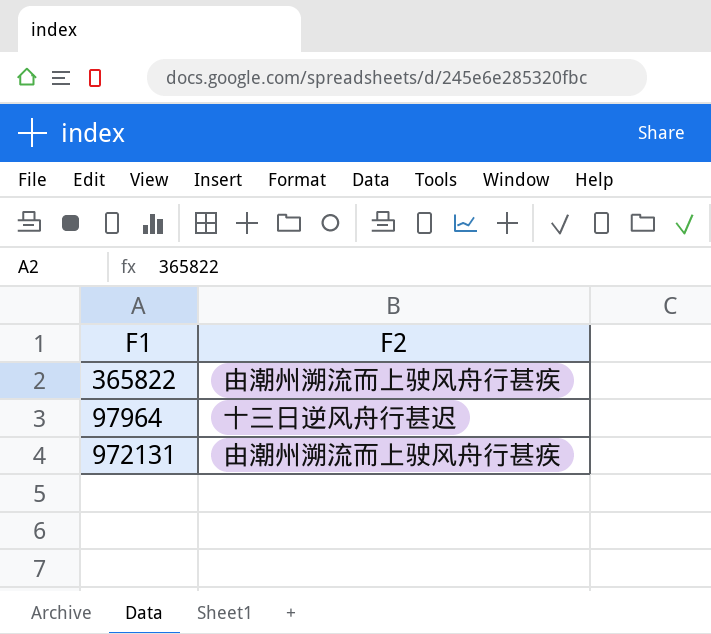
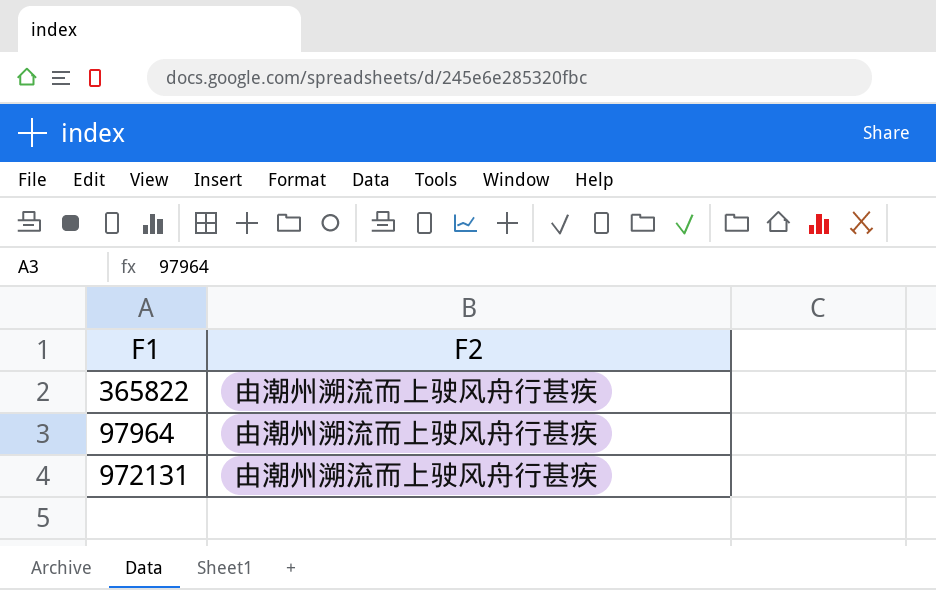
97964 | F2: 十三日逆风舟行甚迟 -> 由潮州溯流而上驶风舟行甚疾

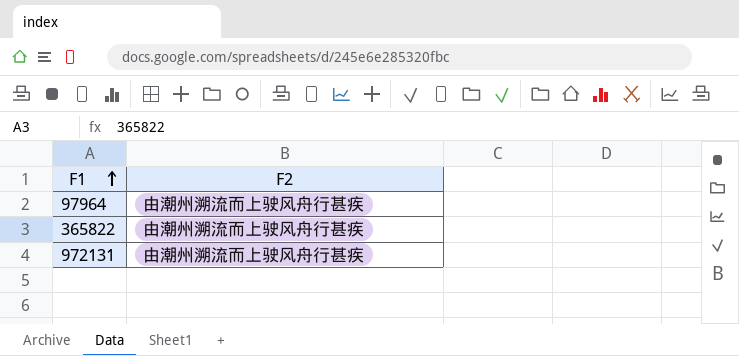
row order: none -> F1 ascending

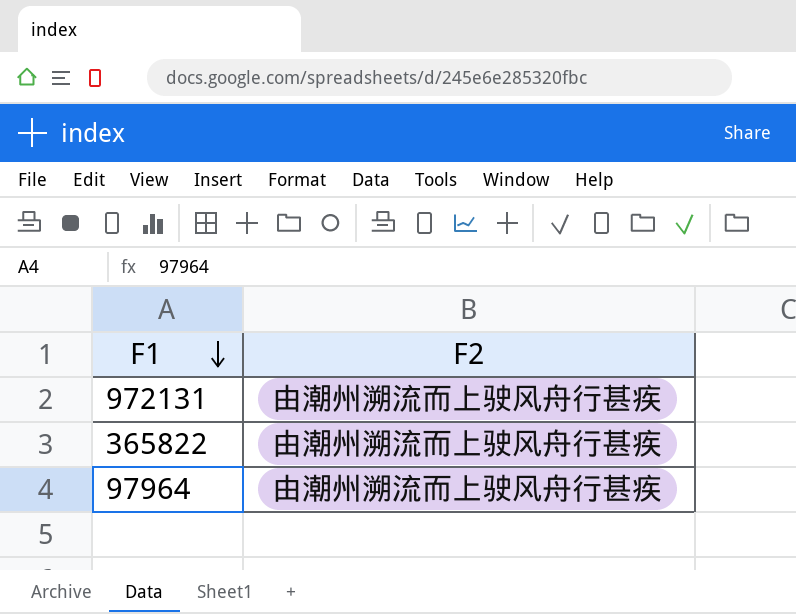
row order: F1 ascending -> F1 descending

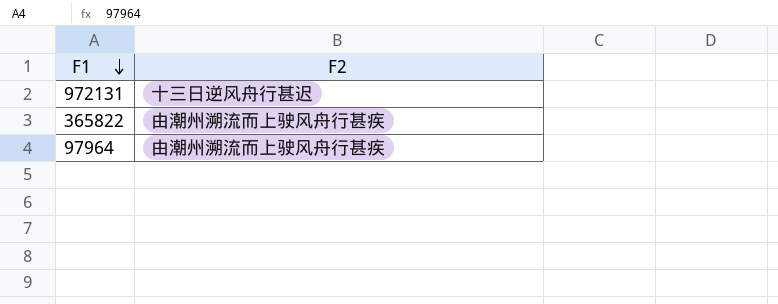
972131 | F2: 由潮州溯流而上驶风舟行甚疾 -> 十三日逆风舟行甚迟

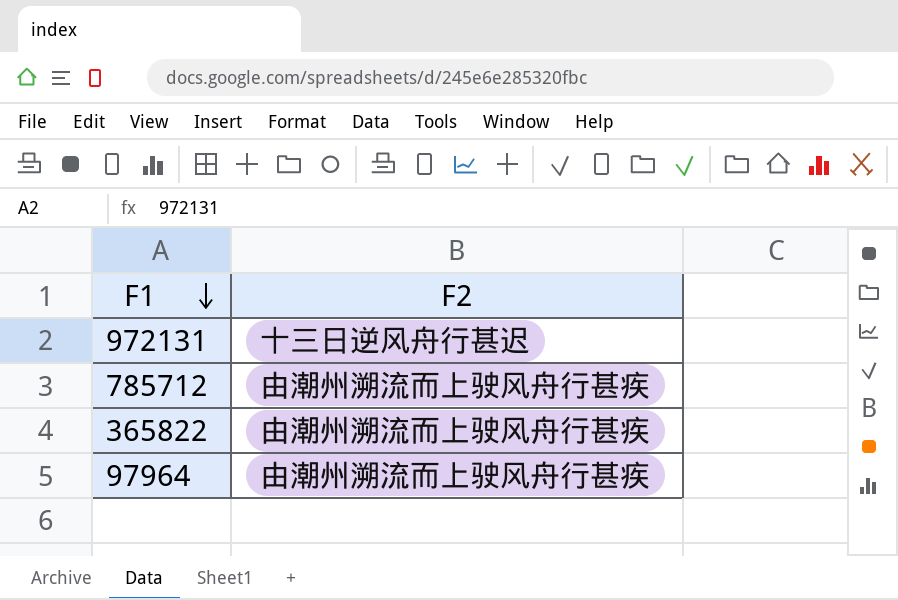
row 785712: none -> 由潮州溯流而上驶风舟行甚疾

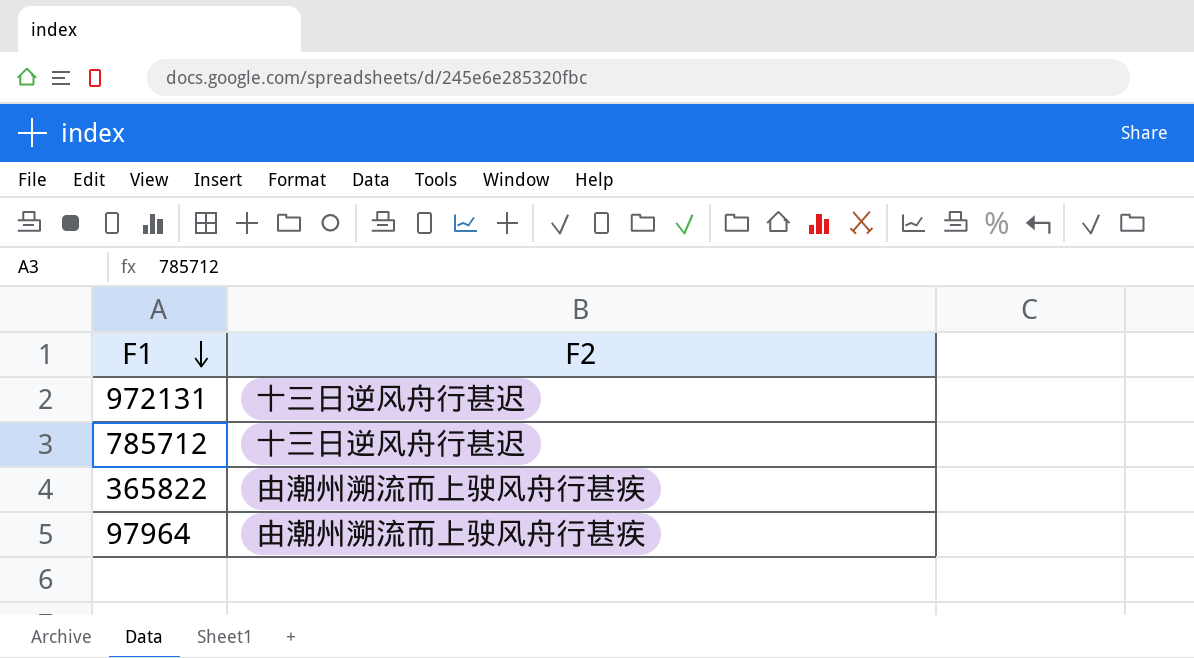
785712 | F2: 由潮州溯流而上驶风舟行甚疾 -> 十三日逆风舟行甚迟

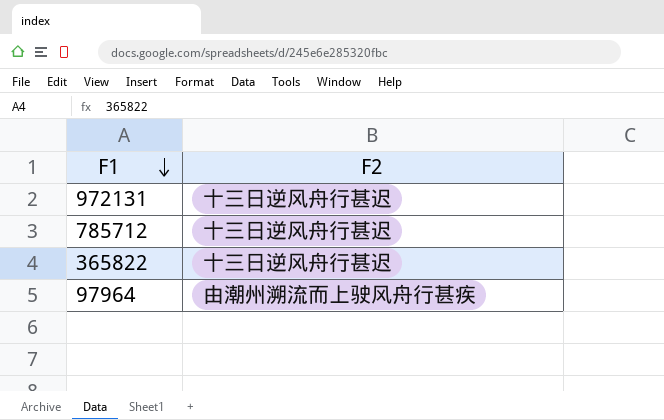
365822 | F2: 由潮州溯流而上驶风舟行甚疾 -> 十三日逆风舟行甚迟

